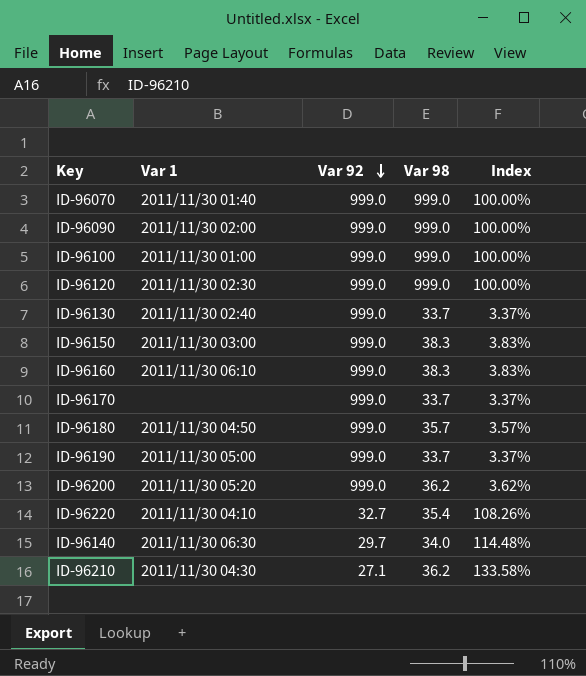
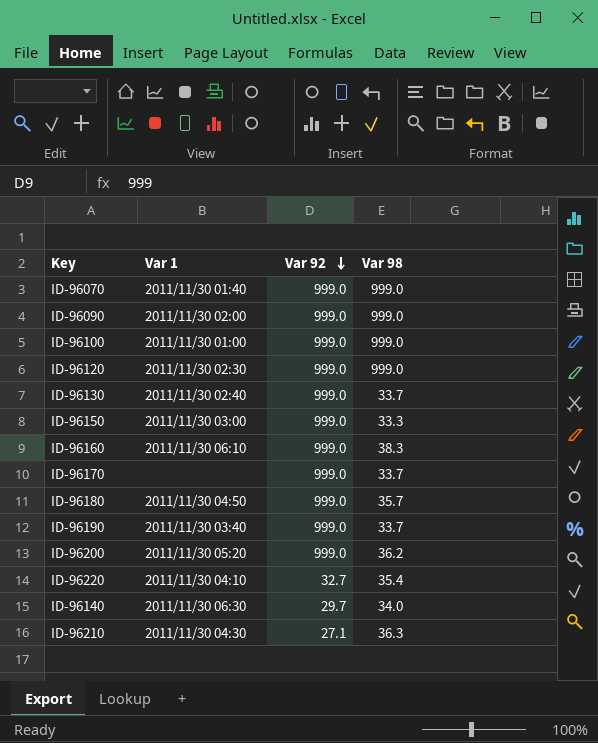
column Index | formula: [Var 98] / [Var 92] -> none
ID-96150 | Var 98: 38.3 -> 33.3
ID-96190 | Var 1: 2011/11/30 05:00 -> 2011/11/30 03:40
ID-96210 | Var 98: 36.2 -> 36.3

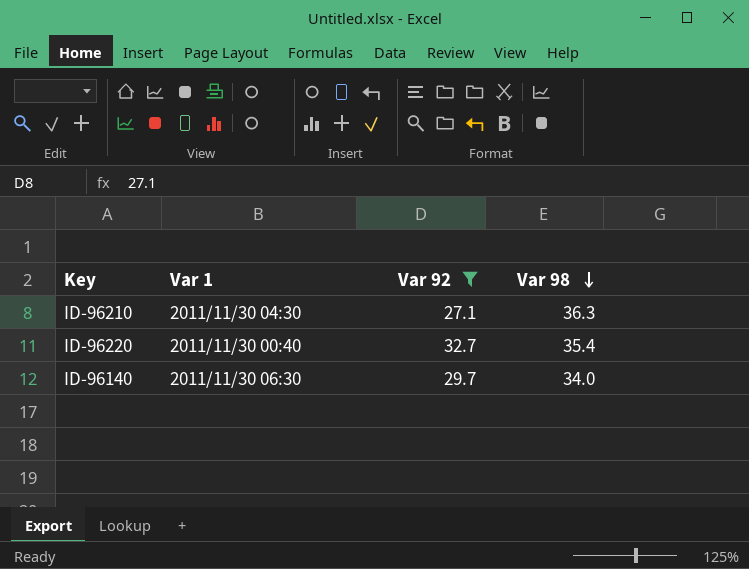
filter: none -> Var 92 != 999.0
row order: Var 92 descending -> Var 98 descending
ID-96220 | Var 1: 2011/11/30 04:10 -> 2011/11/30 00:40

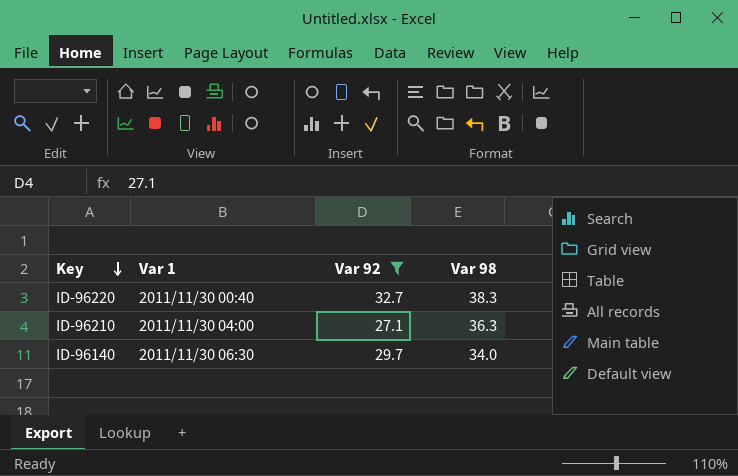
row order: Var 98 descending -> Key descending
ID-96220 | Var 98: 35.4 -> 38.3
ID-96210 | Var 1: 2011/11/30 04:30 -> 2011/11/30 04:00

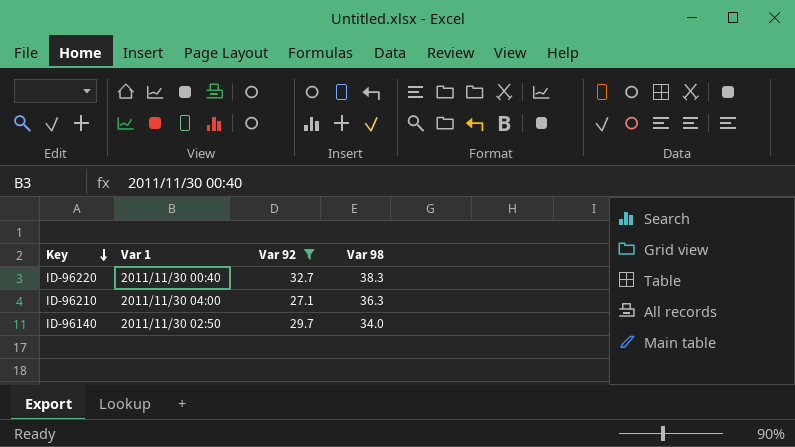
ID-96140 | Var 1: 2011/11/30 06:30 -> 2011/11/30 02:50

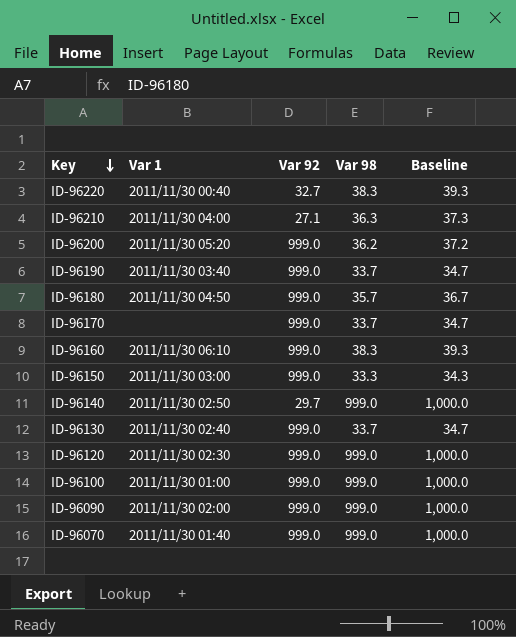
filter: Var 92 != 999.0 -> none
column Baseline | formula: none -> [Var 98] + 1
ID-96140 | Var 98: 34.0 -> 999.0

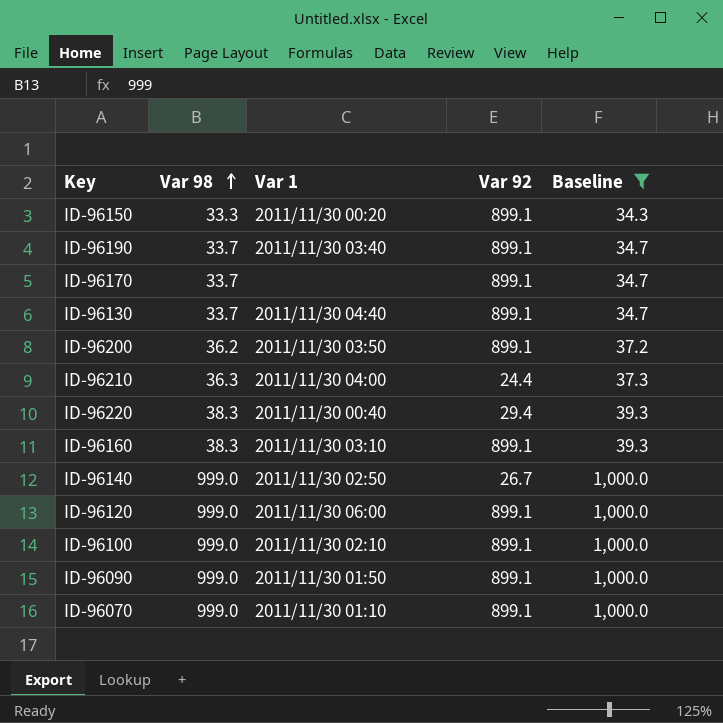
filter: none -> Baseline != 36.7
row order: Key descending -> Var 98 ascending
column Var 98 | position: 4 -> 2
ID-96150 | Var 1: 2011/11/30 03:00 -> 2011/11/30 00:20
ID-96150 | Var 92: 999.0 -> 899.1
ID-96190 | Var 92: 999.0 -> 899.1
ID-96170 | Var 92: 999.0 -> 899.1
ID-96130 | Var 1: 2011/11/30 02:40 -> 2011/11/30 04:40
ID-96130 | Var 92: 999.0 -> 899.1
ID-96200 | Var 1: 2011/11/30 05:20 -> 2011/11/30 03:50
ID-96200 | Var 92: 999.0 -> 899.1
ID-96210 | Var 92: 27.1 -> 24.4
ID-96220 | Var 92: 32.7 -> 29.4
ID-96160 | Var 1: 2011/11/30 06:10 -> 2011/11/30 03:10
ID-96160 | Var 92: 999.0 -> 899.1
ID-96140 | Var 92: 29.7 -> 26.7
ID-96120 | Var 1: 2011/11/30 02:30 -> 2011/11/30 06:00
ID-96120 | Var 92: 999.0 -> 899.1
ID-96100 | Var 1: 2011/11/30 01:00 -> 2011/11/30 02:10
ID-96100 | Var 92: 999.0 -> 899.1
ID-96090 | Var 1: 2011/11/30 02:00 -> 2011/11/30 01:50
ID-96090 | Var 92: 999.0 -> 899.1
ID-96070 | Var 1: 2011/11/30 01:40 -> 2011/11/30 01:10
ID-96070 | Var 92: 999.0 -> 899.1

